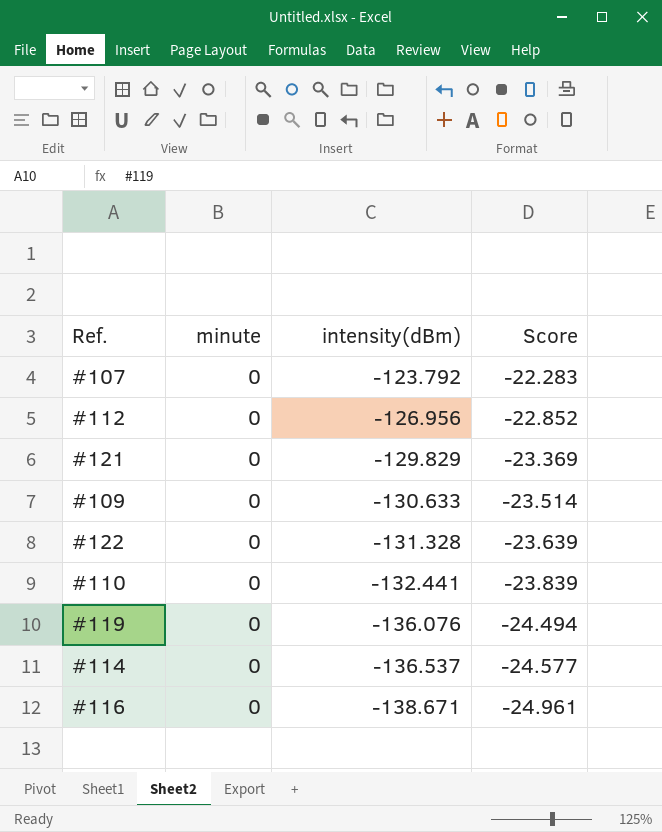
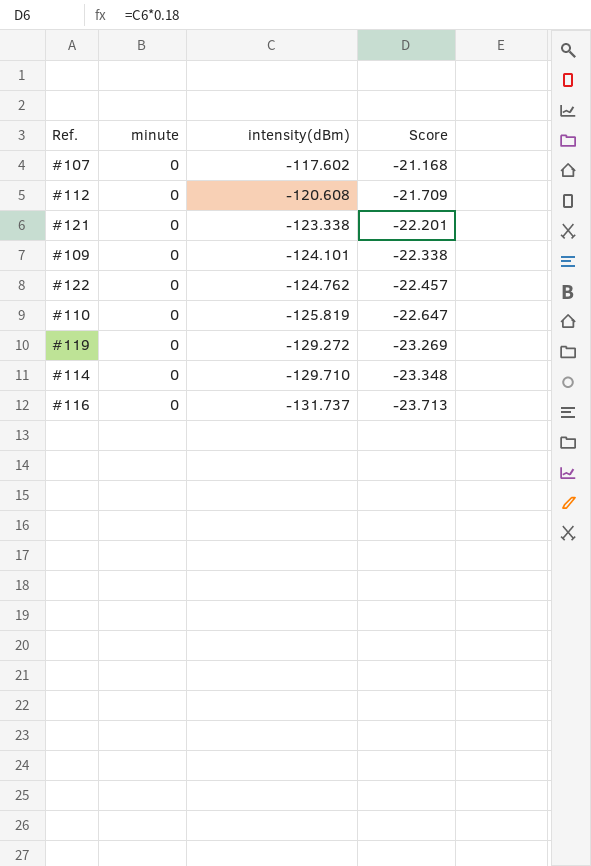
#107 | intensity(dBm): -123.792 -> -117.602
#107 | Score: -22.283 -> -21.168
#112 | intensity(dBm): -126.956 -> -120.608
#112 | Score: -22.852 -> -21.709
#121 | intensity(dBm): -129.829 -> -123.338
#121 | Score: -23.369 -> -22.201
#109 | intensity(dBm): -130.633 -> -124.101
#109 | Score: -23.514 -> -22.338
#122 | intensity(dBm): -131.328 -> -124.762
#122 | Score: -23.639 -> -22.457
#110 | intensity(dBm): -132.441 -> -125.819
#110 | Score: -23.839 -> -22.647
#119 | intensity(dBm): -136.076 -> -129.272
#119 | Score: -24.494 -> -23.269
#114 | intensity(dBm): -136.537 -> -129.710
#114 | Score: -24.577 -> -23.348
#116 | intensity(dBm): -138.671 -> -131.737
#116 | Score: -24.961 -> -23.713

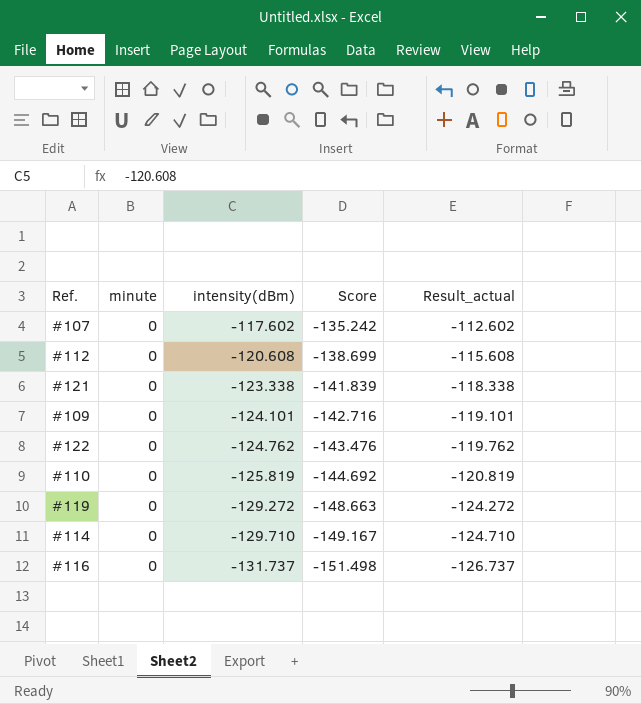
column Score | formula: [intensity(dBm)] * 0.18 -> [intensity(dBm)] * 1.15
column Result_actual | formula: none -> [intensity(dBm)] + 5

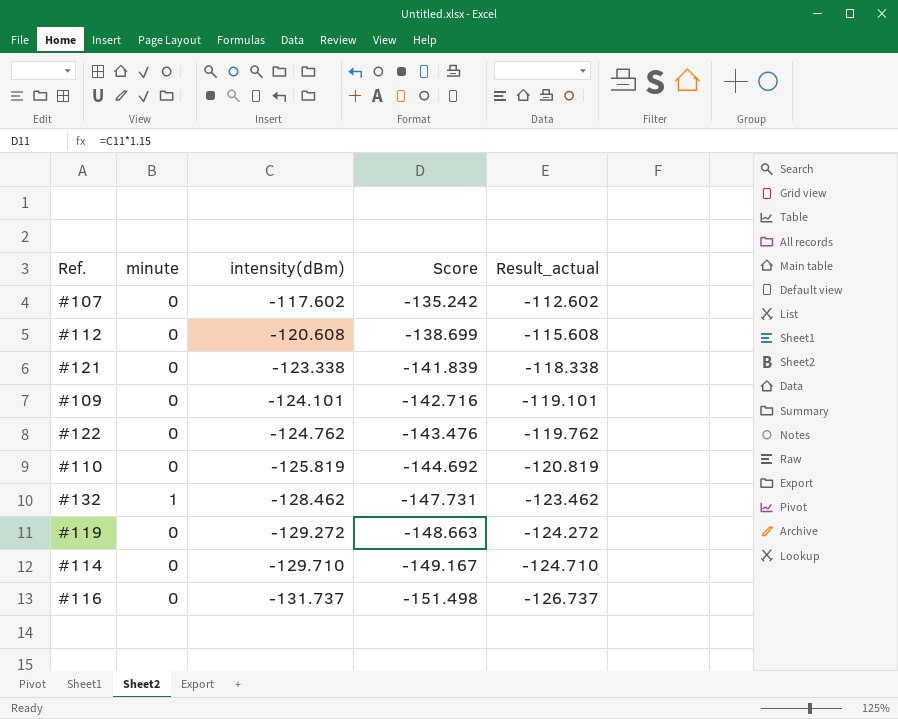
row #132: none -> 1 | -128.462 | -147.731 | -123.462

